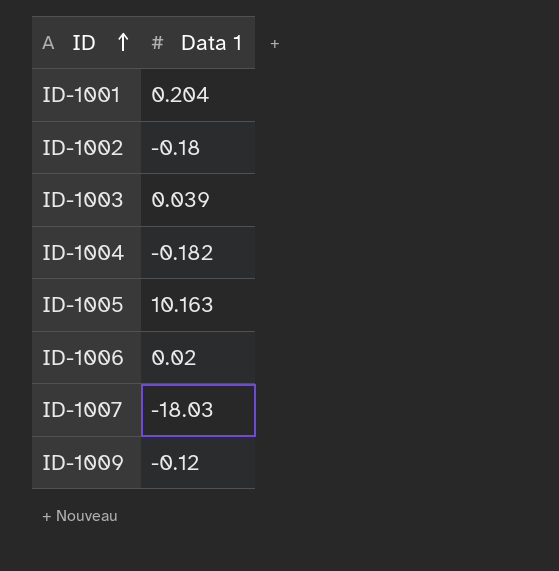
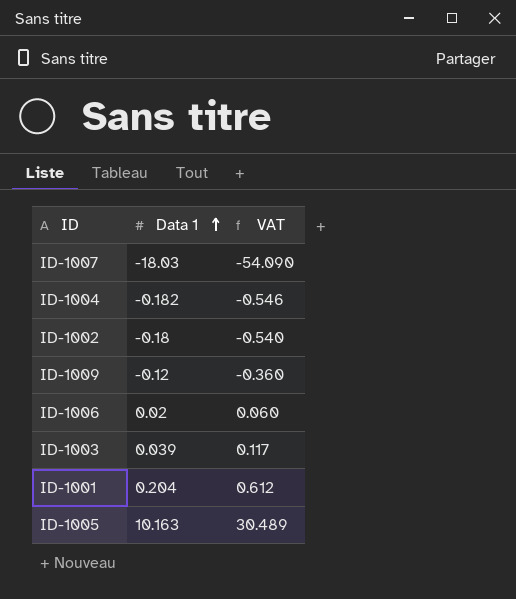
row order: ID ascending -> Data 1 ascending
column VAT | formula: none -> [Data 1] * 3

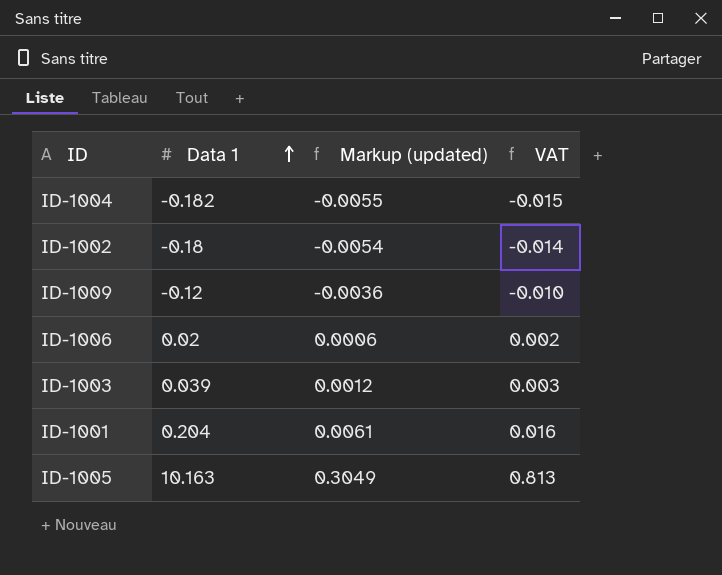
column Markup (updated) | formula: none -> [Data 1] * 0.03
column VAT | formula: [Data 1] * 3 -> [Data 1] * 0.08
row ID-1007: -18.03 | -54.090 -> none

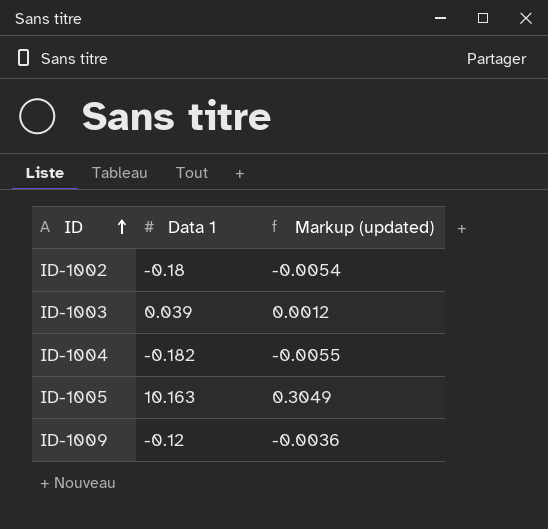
row order: Data 1 ascending -> ID ascending
column VAT | formula: [Data 1] * 0.08 -> none
row ID-1006: 0.02 | 0.0006 | 0.002 -> none
row ID-1001: 0.204 | 0.0061 | 0.016 -> none

